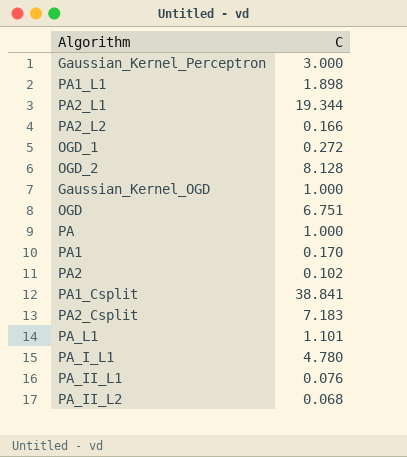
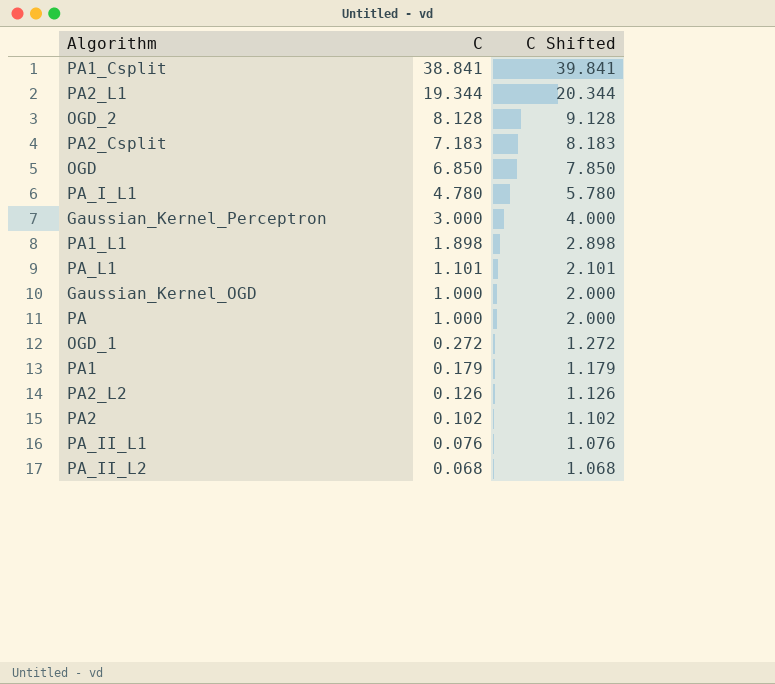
row order: none -> C descending
column C Shifted | formula: none -> [C] + 1
OGD | C: 6.751 -> 6.850
PA1 | C: 0.170 -> 0.179
PA2_L2 | C: 0.166 -> 0.126

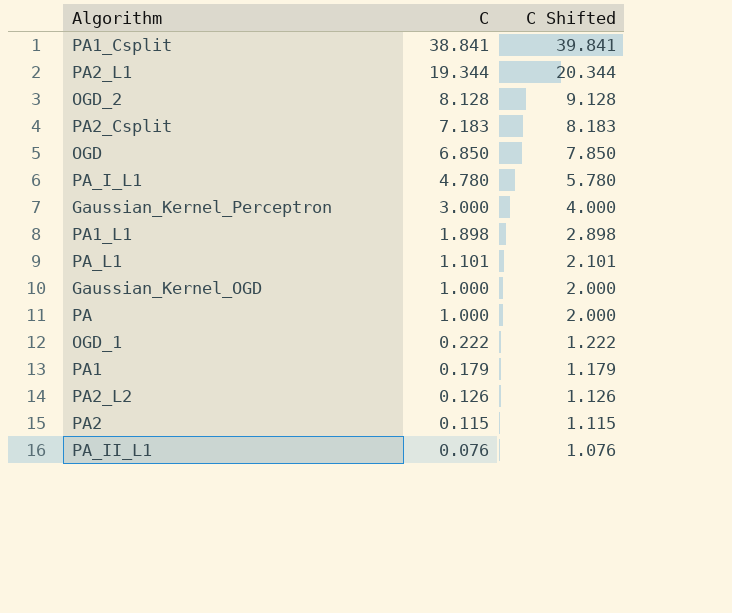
row PA_II_L2: 0.068 | 1.068 -> none
OGD_1 | C: 0.272 -> 0.222
OGD_1 | C Shifted: 1.272 -> 1.222
PA2 | C: 0.102 -> 0.115
PA2 | C Shifted: 1.102 -> 1.115

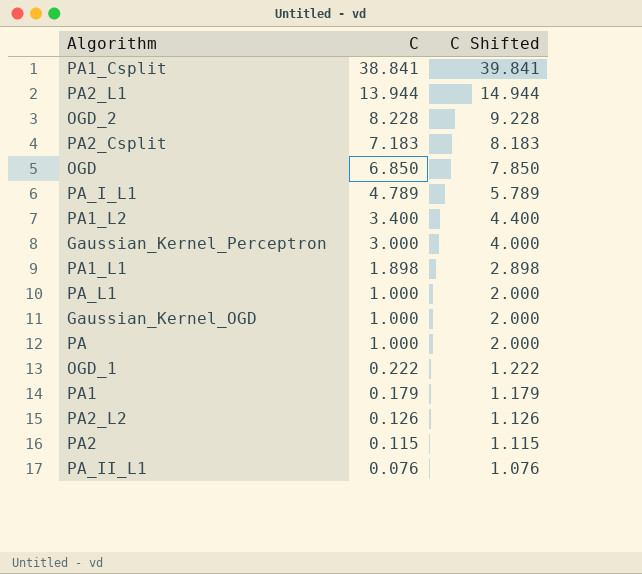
PA2_L1 | C: 19.344 -> 13.944
PA2_L1 | C Shifted: 20.344 -> 14.944
OGD_2 | C: 8.128 -> 8.228
OGD_2 | C Shifted: 9.128 -> 9.228
PA_I_L1 | C: 4.780 -> 4.789
PA_I_L1 | C Shifted: 5.780 -> 5.789
row PA1_L2: none -> 3.400 | 4.400
PA_L1 | C: 1.101 -> 1.000
PA_L1 | C Shifted: 2.101 -> 2.000

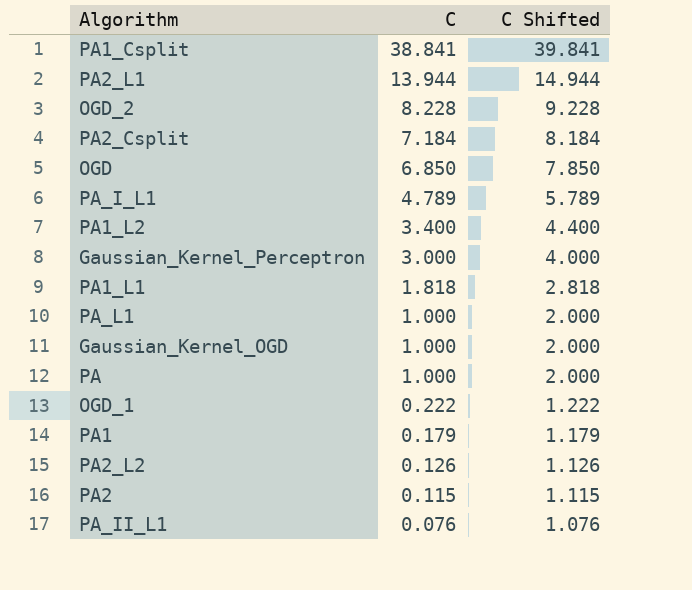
PA2_Csplit | C: 7.183 -> 7.184
PA2_Csplit | C Shifted: 8.183 -> 8.184
PA1_L1 | C: 1.898 -> 1.818
PA1_L1 | C Shifted: 2.898 -> 2.818

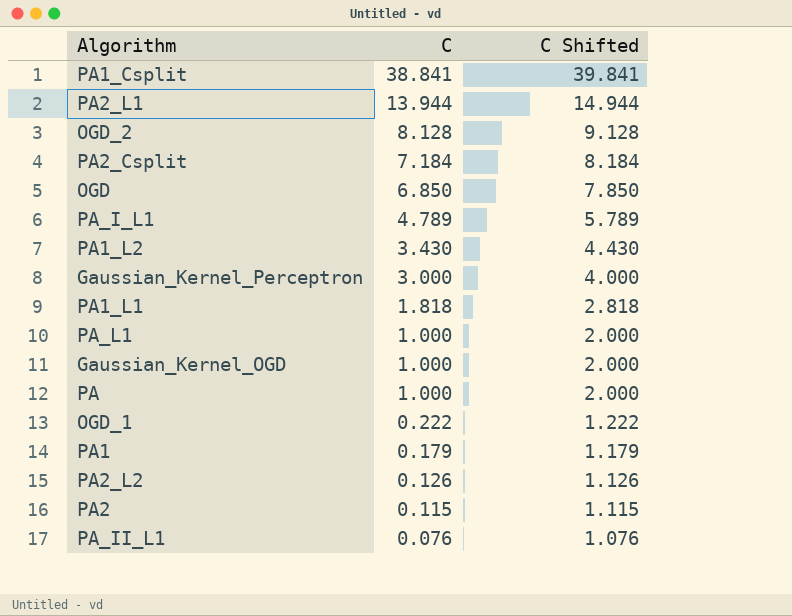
OGD_2 | C: 8.228 -> 8.128
OGD_2 | C Shifted: 9.228 -> 9.128
PA1_L2 | C: 3.400 -> 3.430
PA1_L2 | C Shifted: 4.400 -> 4.430

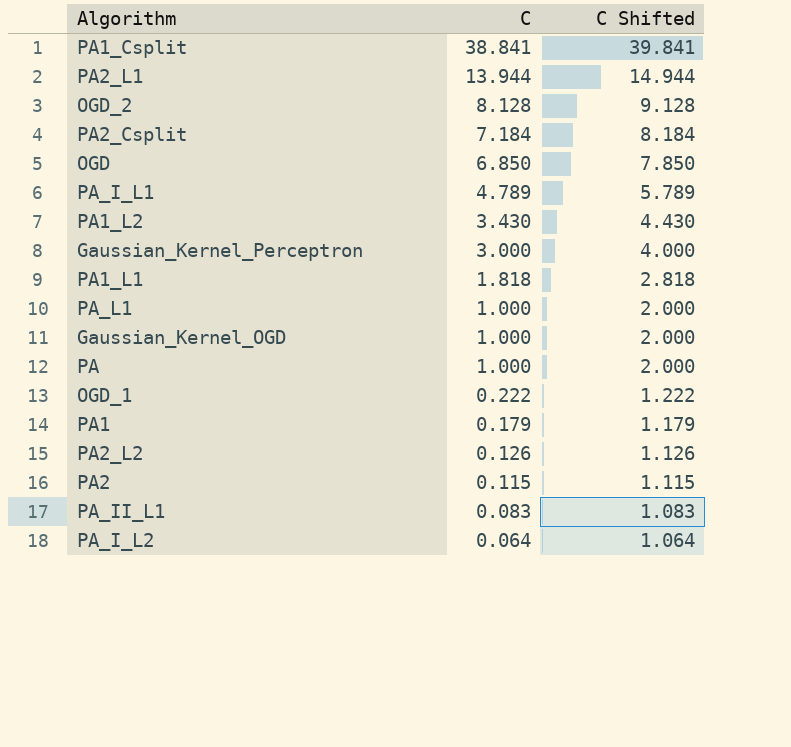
PA_II_L1 | C: 0.076 -> 0.083
PA_II_L1 | C Shifted: 1.076 -> 1.083
row PA_I_L2: none -> 0.064 | 1.064

